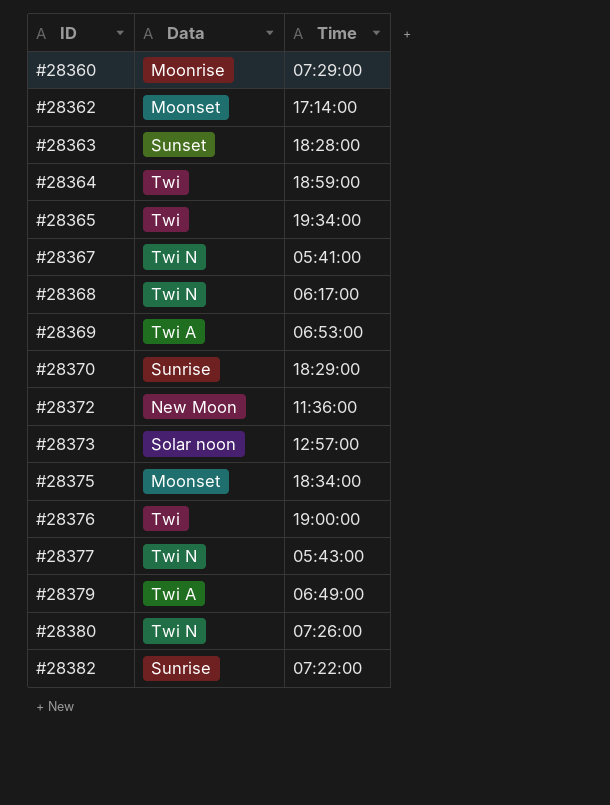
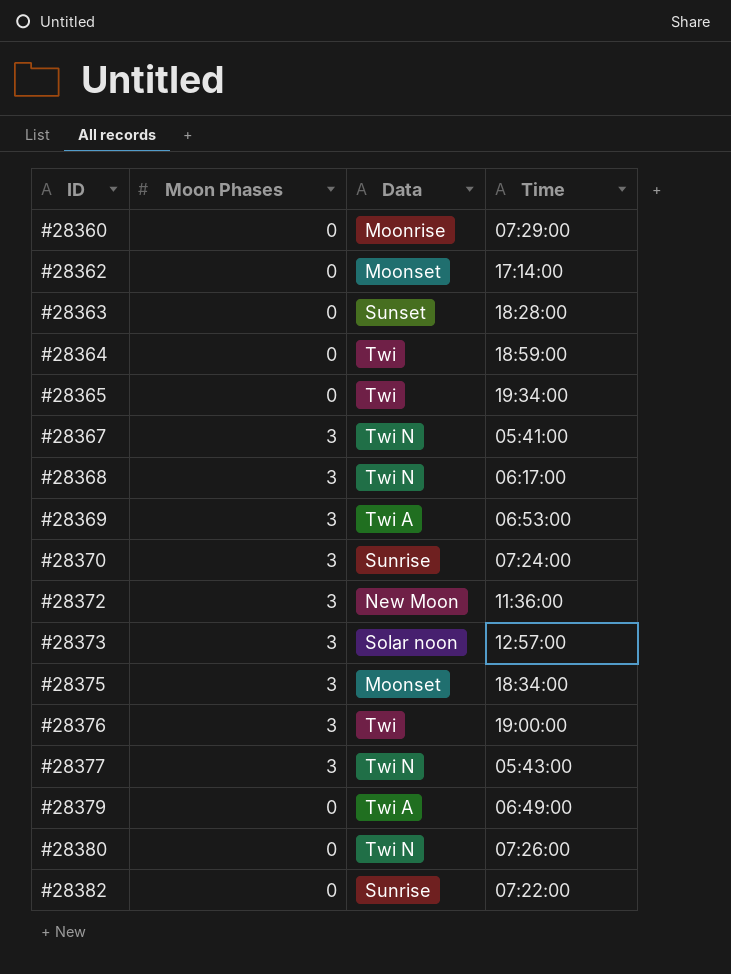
column Moon Phases | position: none -> 2
#28370 | Time: 18:29:00 -> 07:24:00

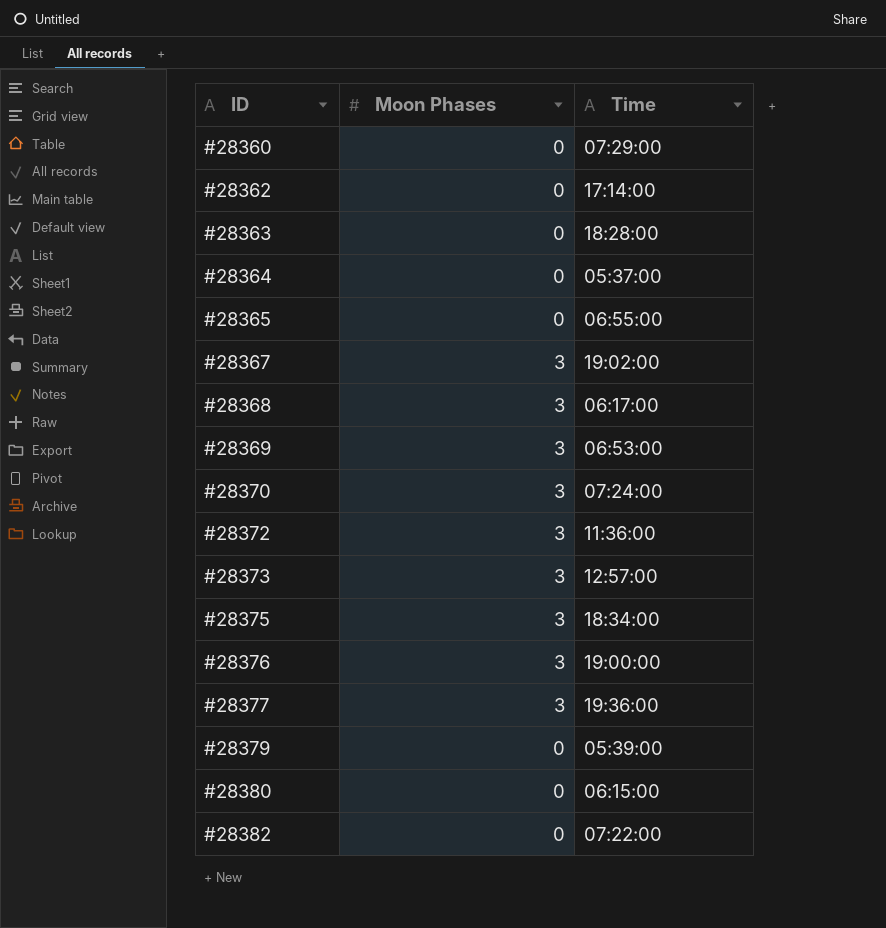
column Data | position: 3 -> none
#28364 | Time: 18:59:00 -> 05:37:00
#28365 | Time: 19:34:00 -> 06:55:00
#28367 | Time: 05:41:00 -> 19:02:00
#28377 | Time: 05:43:00 -> 19:36:00
#28379 | Time: 06:49:00 -> 05:39:00
#28380 | Time: 07:26:00 -> 06:15:00

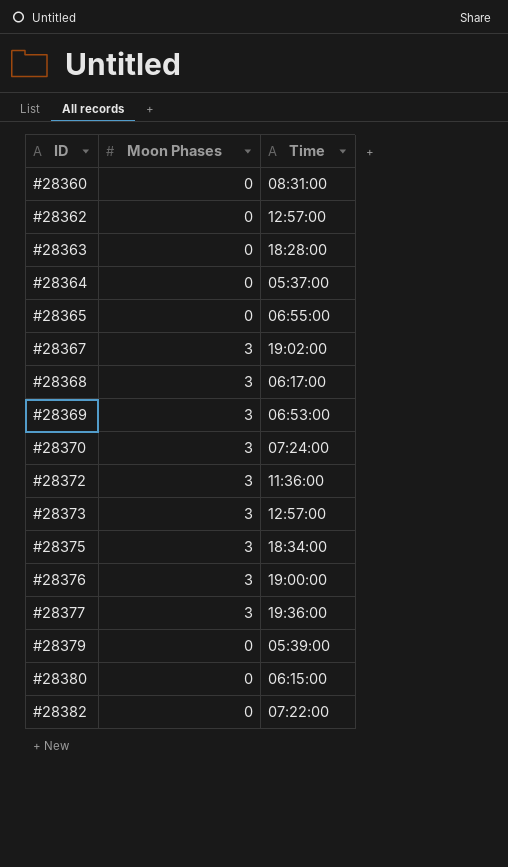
#28360 | Time: 07:29:00 -> 08:31:00
#28362 | Time: 17:14:00 -> 12:57:00

